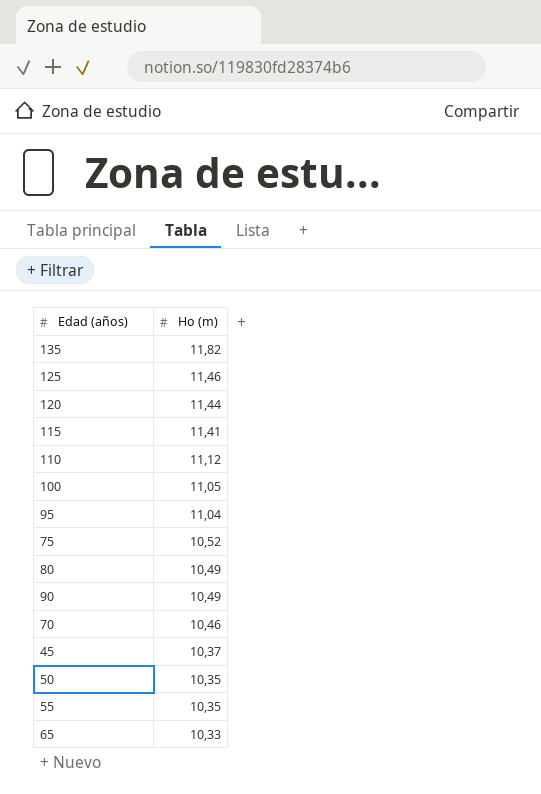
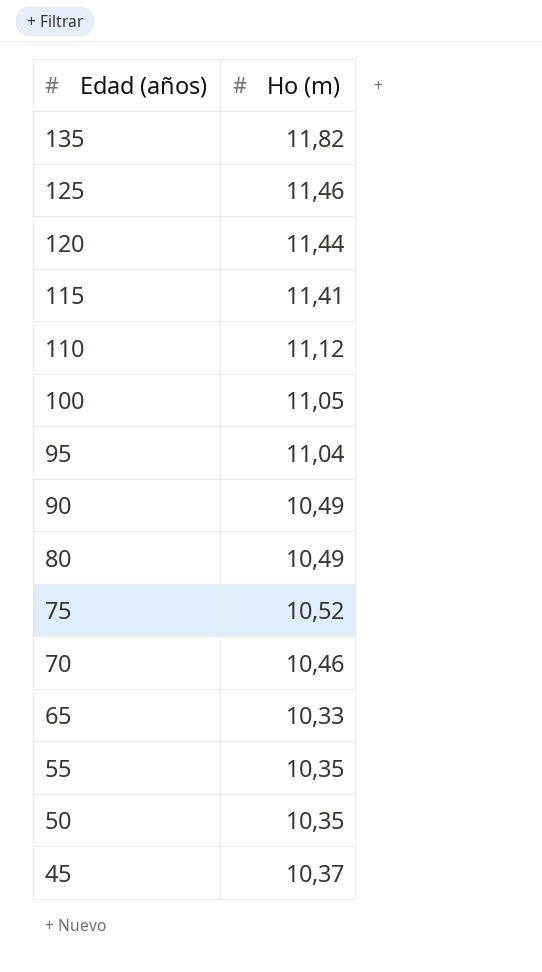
row order: Ho (m) descending -> Edad (años) descending

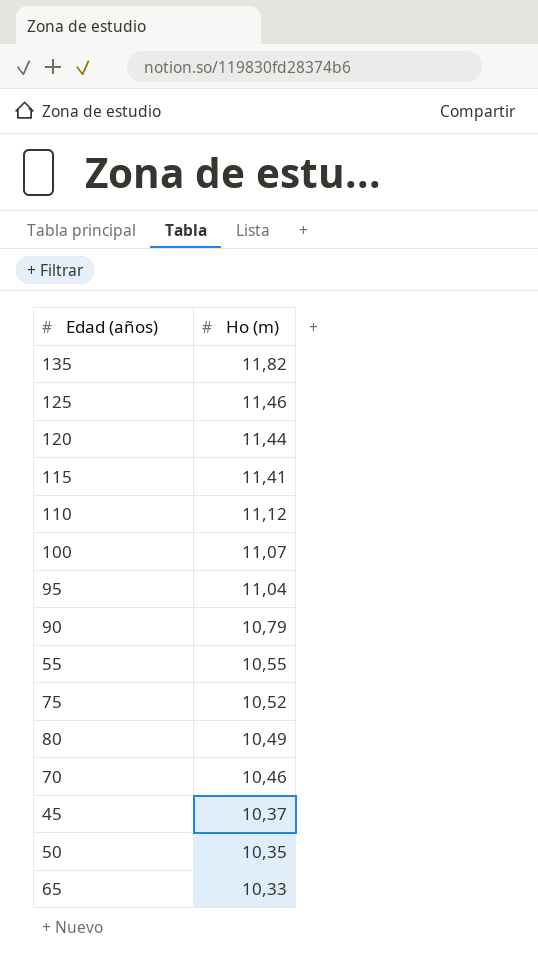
row order: Edad (años) descending -> Ho (m) descending
100 | Ho (m): 11,05 -> 11,07
90 | Ho (m): 10,49 -> 10,79
55 | Ho (m): 10,35 -> 10,55

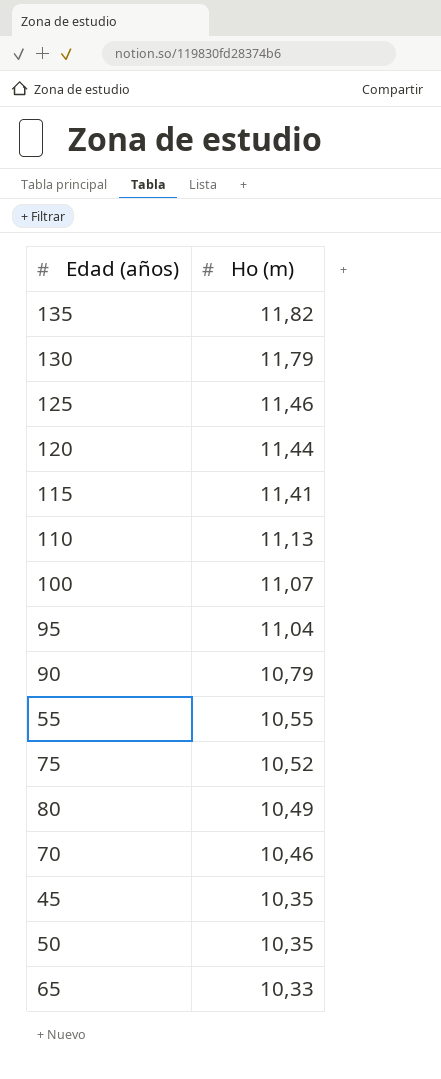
row 130: none -> 11,79
110 | Ho (m): 11,12 -> 11,13
45 | Ho (m): 10,37 -> 10,35

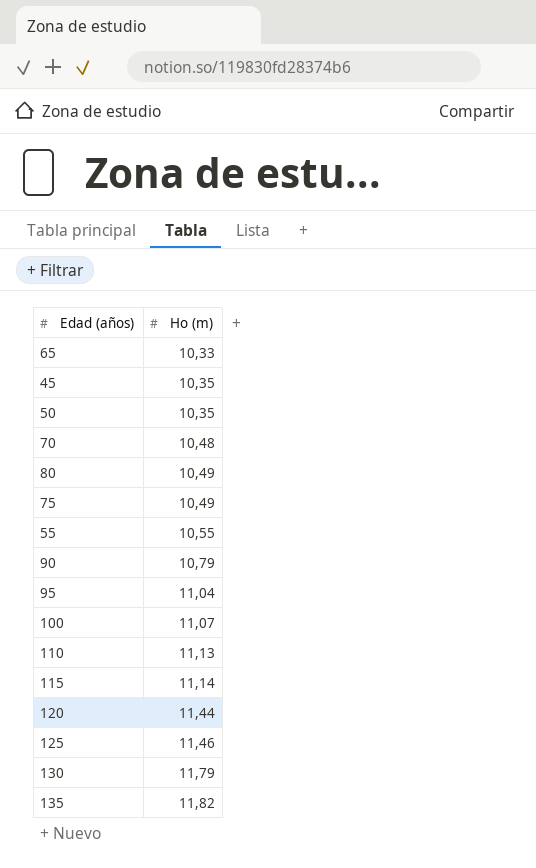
row order: Ho (m) descending -> Ho (m) ascending
70 | Ho (m): 10,46 -> 10,48
75 | Ho (m): 10,52 -> 10,49
115 | Ho (m): 11,41 -> 11,14

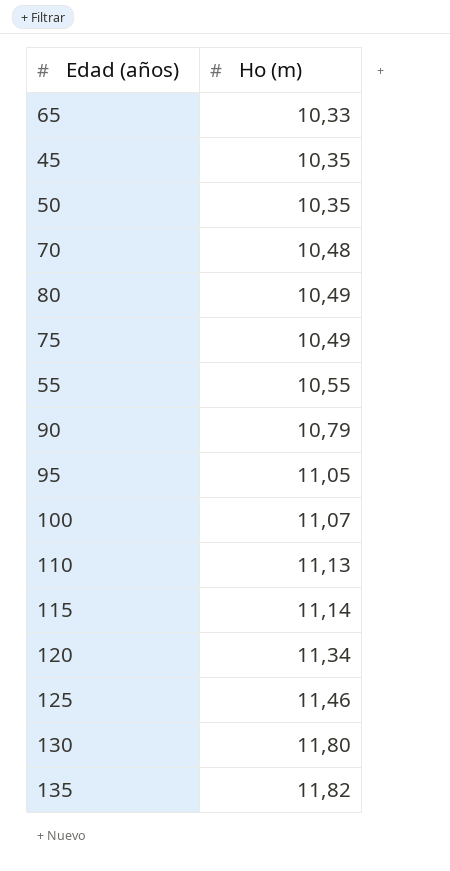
95 | Ho (m): 11,04 -> 11,05
120 | Ho (m): 11,44 -> 11,34
130 | Ho (m): 11,79 -> 11,80

